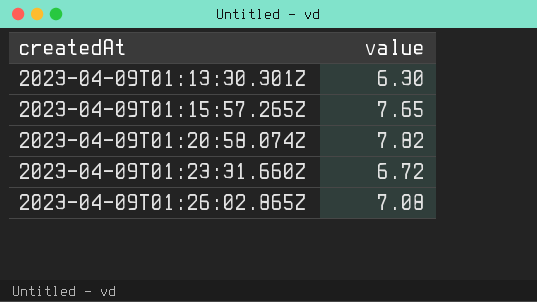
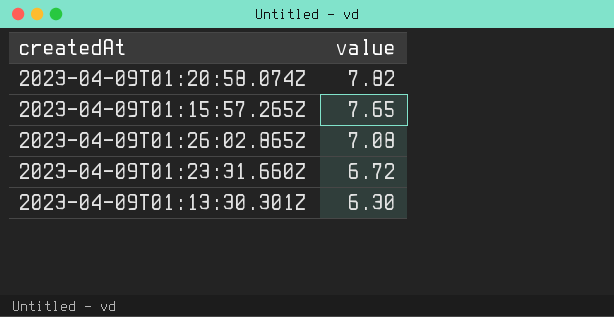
row order: createdAt ascending -> value descending

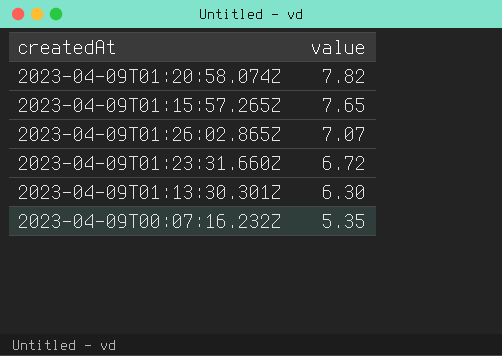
2023-04-09T01:26:02.865Z | value: 7.08 -> 7.07
row 2023-04-09T00:07:16.232Z: none -> 5.35

